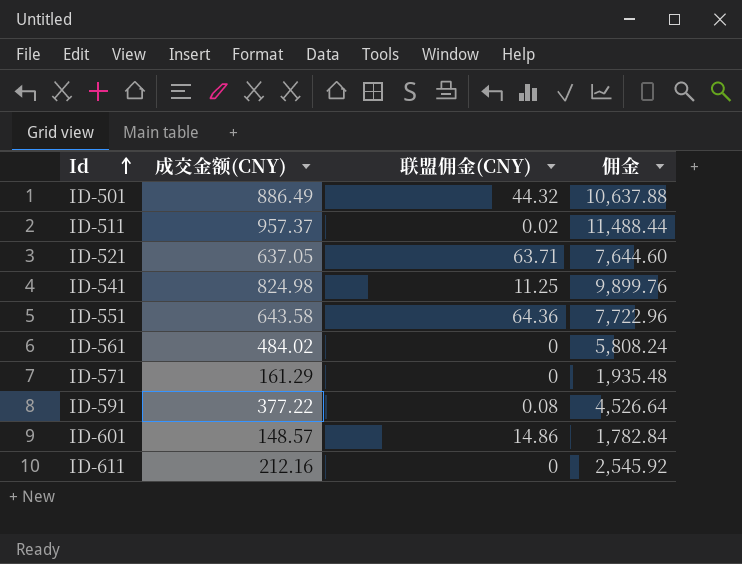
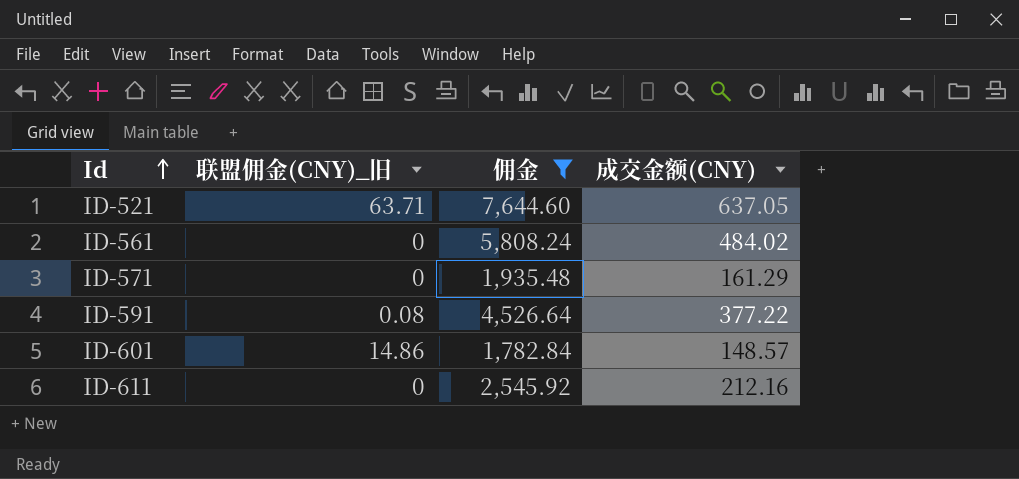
filter: none -> 佣金 <= 7,644.60
column name: 联盟佣金(CNY) -> 联盟佣金(CNY)_旧
column 成交金额(CNY) | position: 2 -> 4

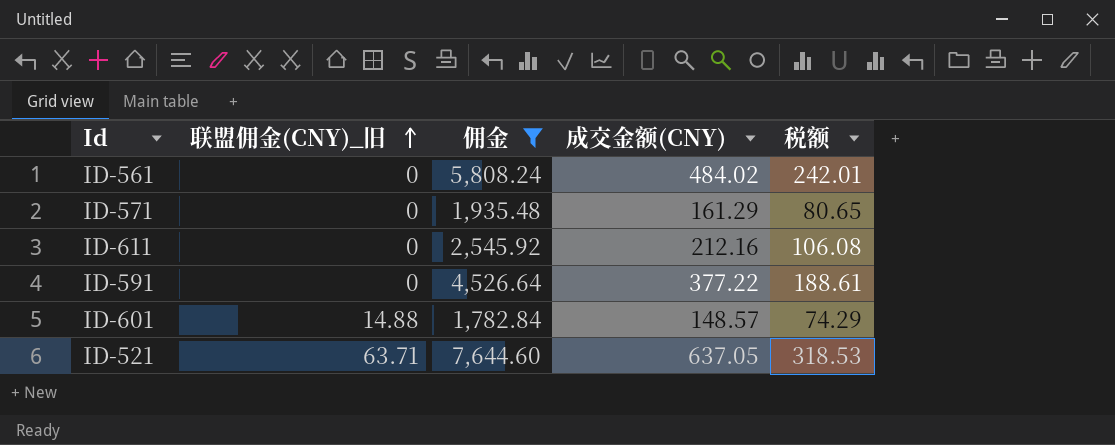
row order: Id ascending -> 联盟佣金(CNY)_旧 ascending
column 税额 | formula: none -> [成交金额(CNY)] * 0.5
ID-591 | 联盟佣金(CNY)_旧: 0.08 -> 0
ID-601 | 联盟佣金(CNY)_旧: 14.86 -> 14.88

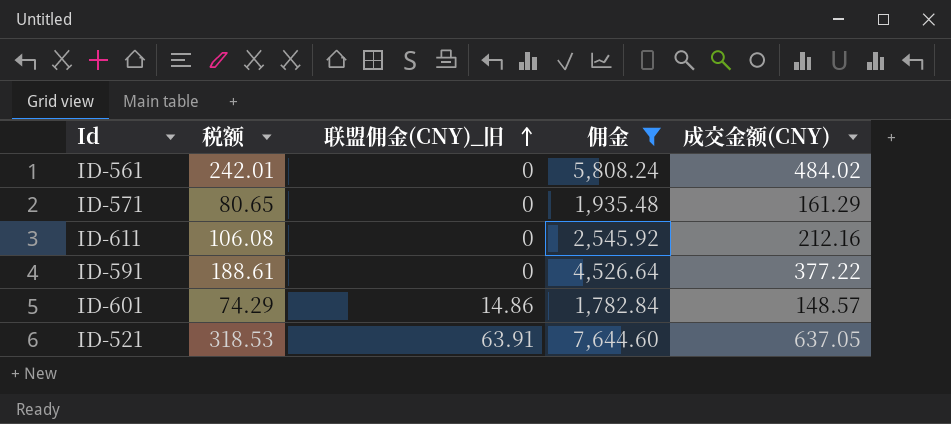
column 税额 | position: 5 -> 2
ID-601 | 联盟佣金(CNY)_旧: 14.88 -> 14.86
ID-521 | 联盟佣金(CNY)_旧: 63.71 -> 63.91

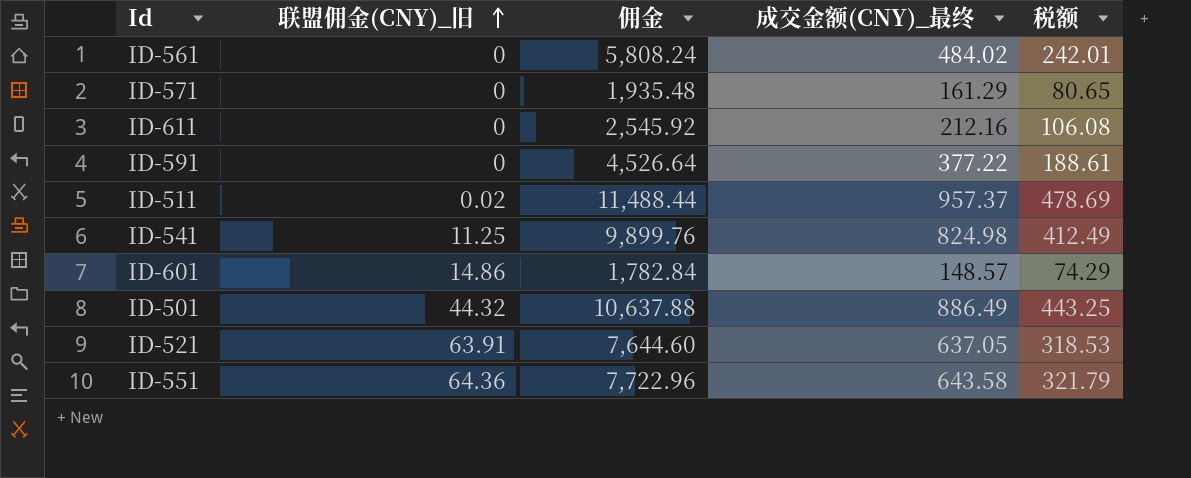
filter: 佣金 <= 7,644.60 -> none
column name: 成交金额(CNY) -> 成交金额(CNY)_最终
column 税额 | position: 2 -> 5

